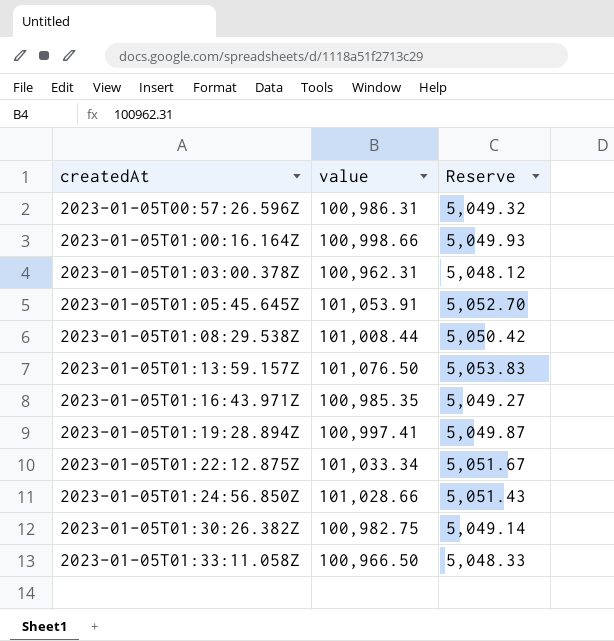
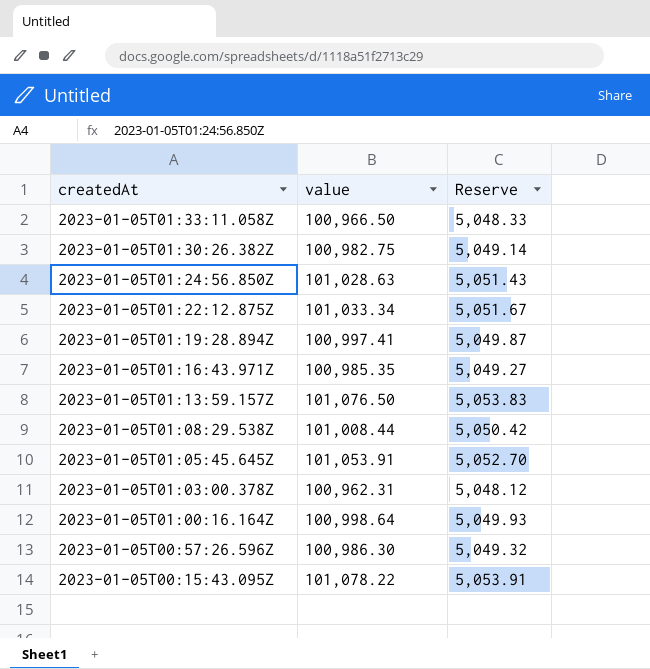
row order: createdAt ascending -> createdAt descending
2023-01-05T01:24:56.850Z | value: 101,028.66 -> 101,028.63
2023-01-05T01:00:16.164Z | value: 100,998.66 -> 100,998.64
2023-01-05T00:57:26.596Z | value: 100,986.31 -> 100,986.30
row 2023-01-05T00:15:43.095Z: none -> 101,078.22 | 5,053.91

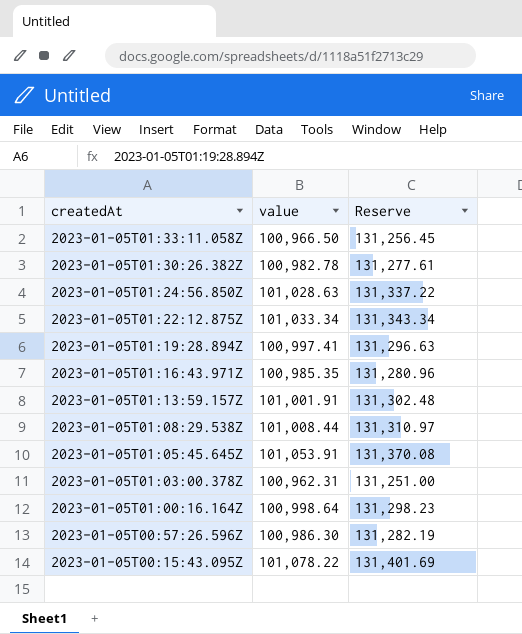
column Reserve | formula: [value] * 0.05 -> [value] * 1.3
2023-01-05T01:30:26.382Z | value: 100,982.75 -> 100,982.78
2023-01-05T01:13:59.157Z | value: 101,076.50 -> 101,001.91

